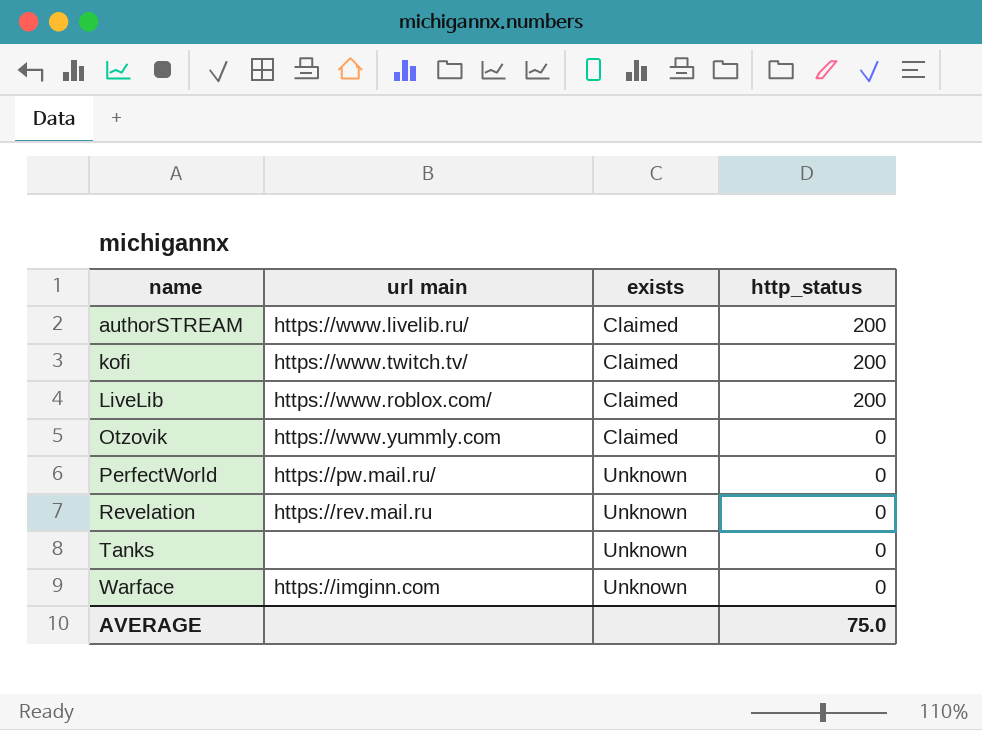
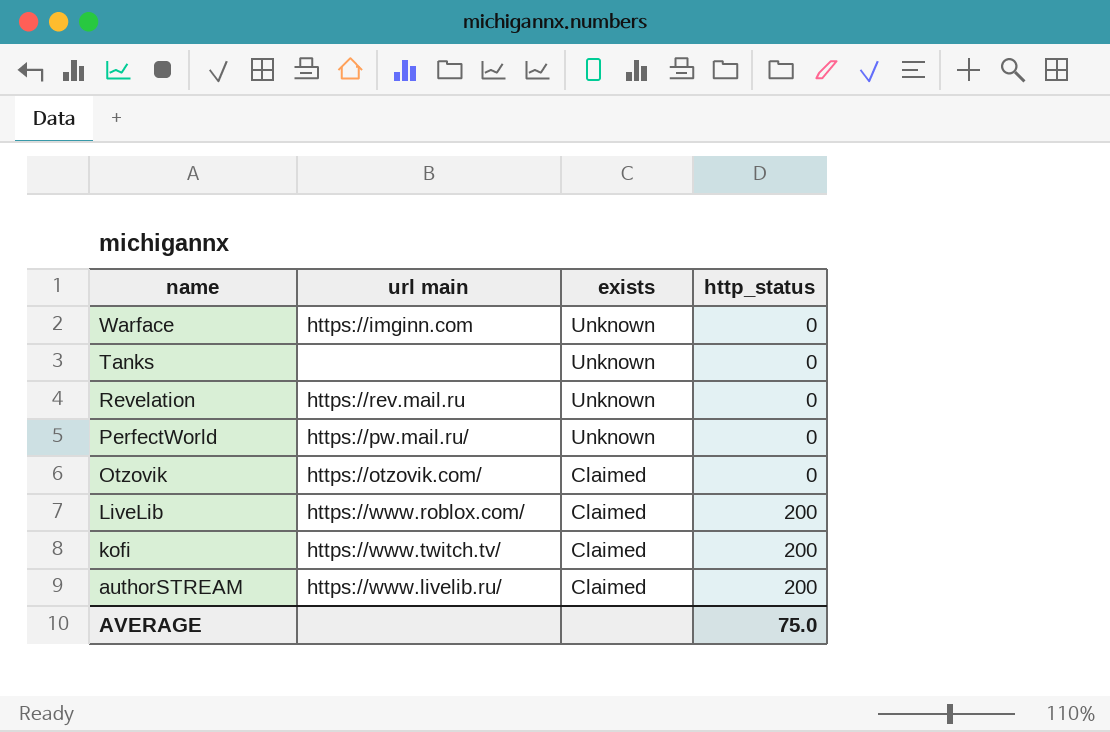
row order: name ascending -> name descending
Otzovik | url main: https://www.yummly.com -> https://otzovik.com/

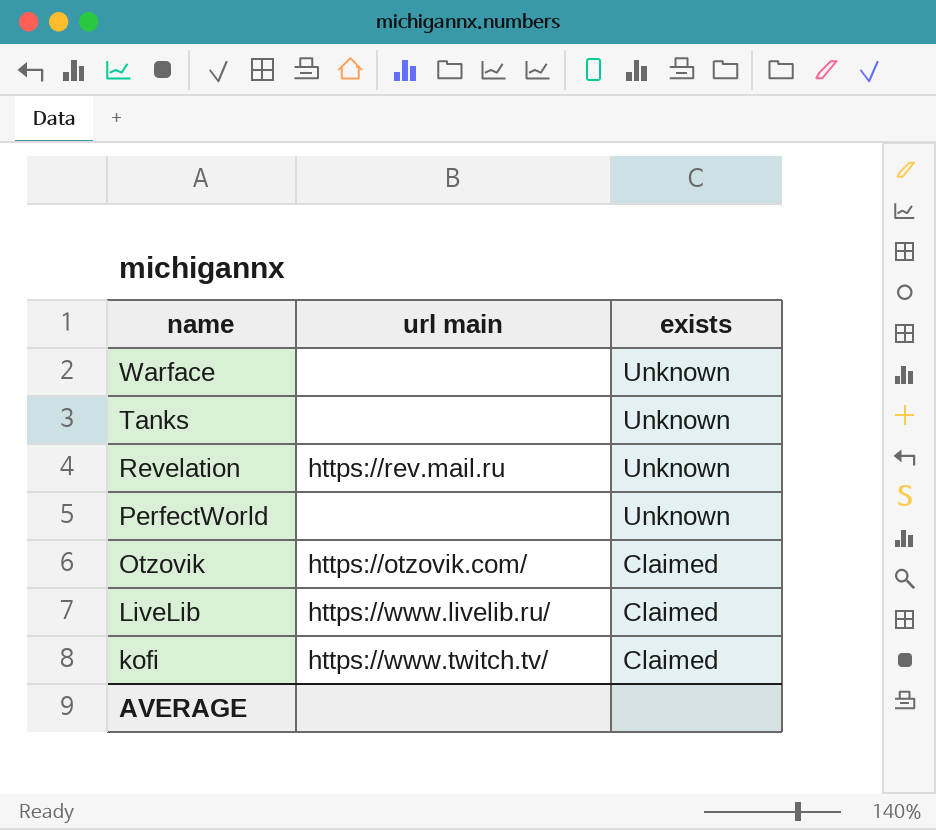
column http_status | position: 4 -> none
row authorSTREAM: https://www.livelib.ru/ | Claimed | 200 -> none
Warface | url main: https://imginn.com -> none
PerfectWorld | url main: https://pw.mail.ru/ -> none
LiveLib | url main: https://www.roblox.com/ -> https://www.livelib.ru/

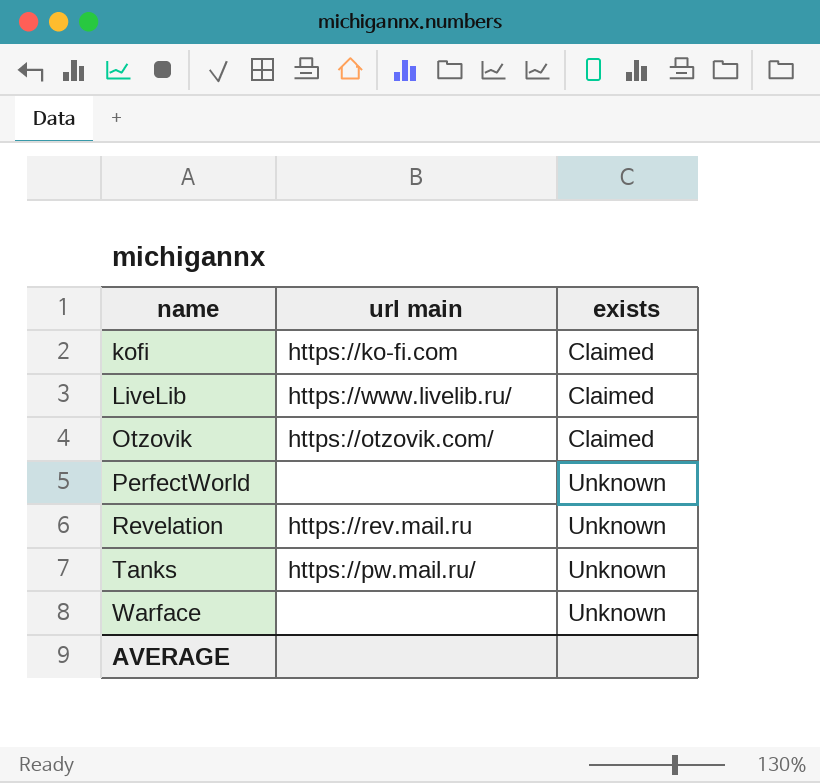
row order: name descending -> name ascending
kofi | url main: https://www.twitch.tv/ -> https://ko-fi.com
Tanks | url main: none -> https://pw.mail.ru/

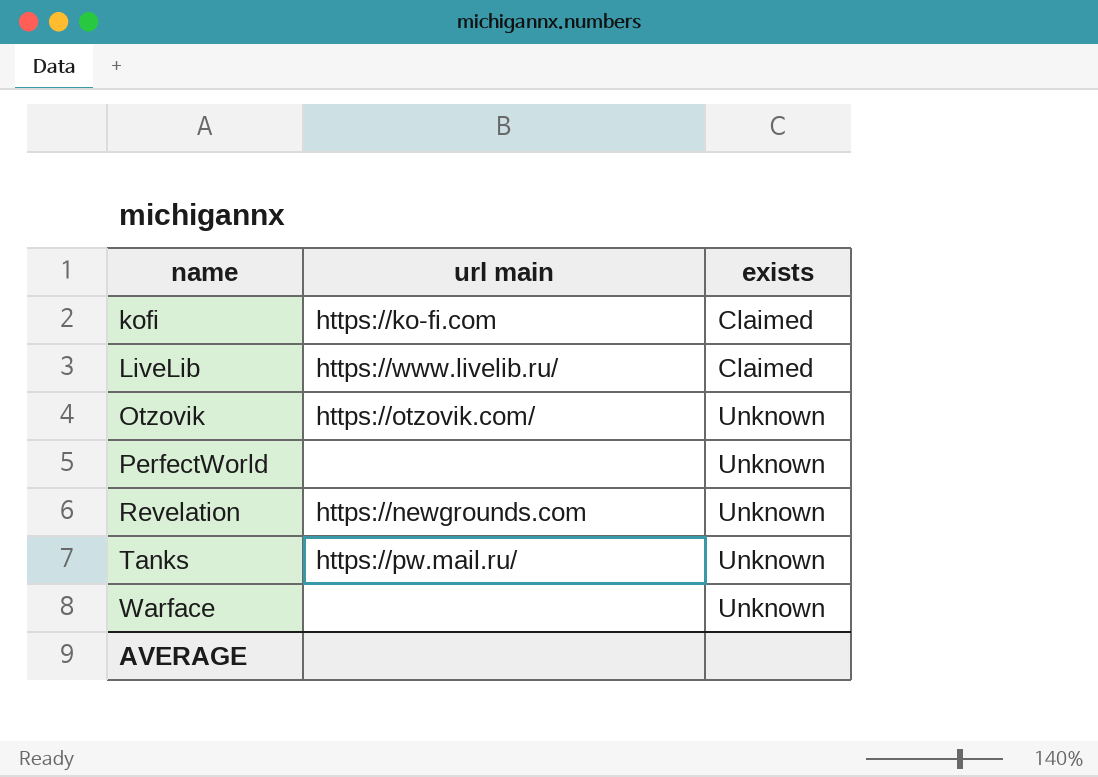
Otzovik | exists: Claimed -> Unknown
Revelation | url main: https://rev.mail.ru -> https://newgrounds.com

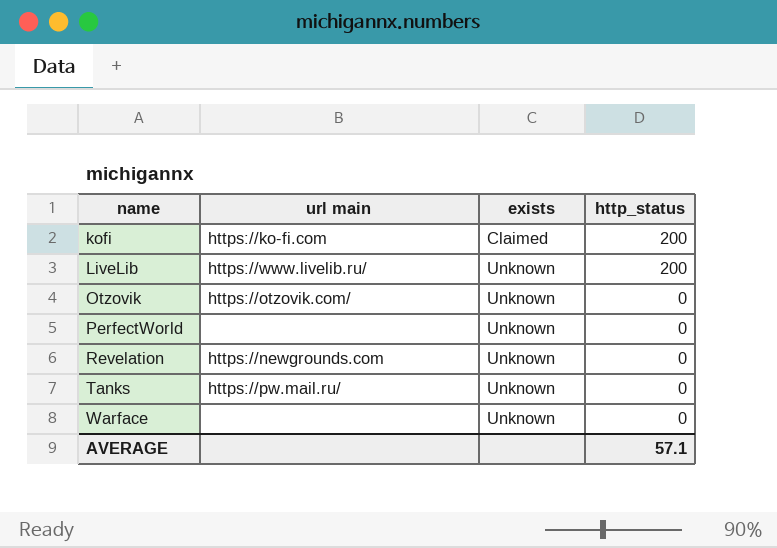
column http_status | position: none -> 4
LiveLib | exists: Claimed -> Unknown

